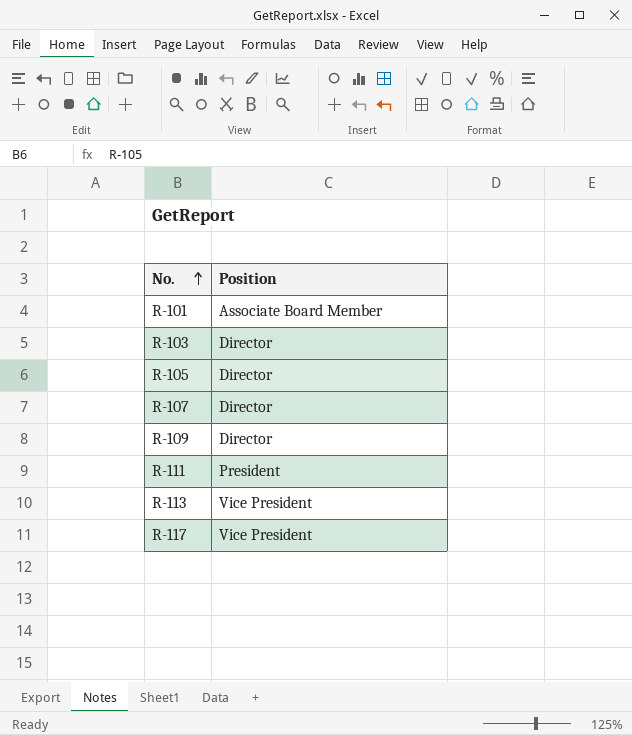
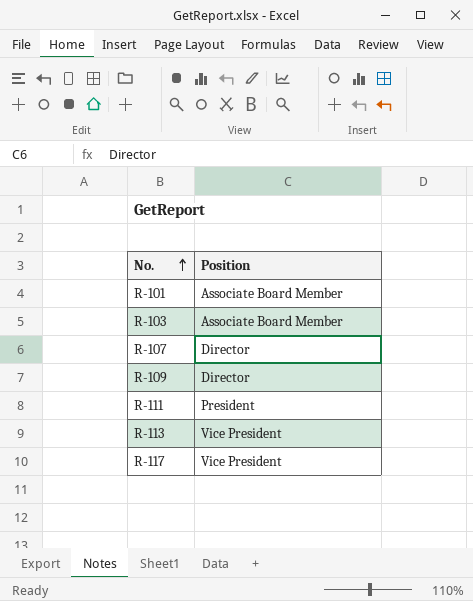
row R-105: Director -> none
R-103 | Position: Director -> Associate Board Member

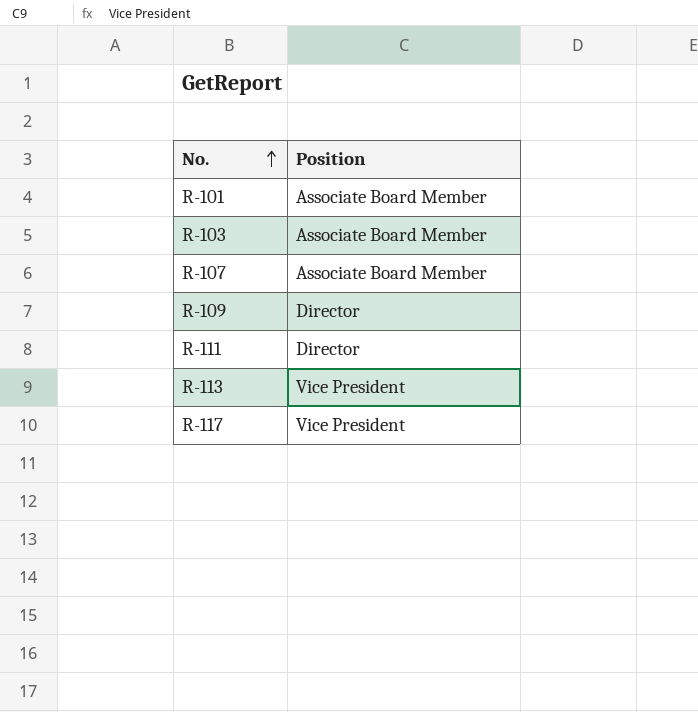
R-107 | Position: Director -> Associate Board Member
R-111 | Position: President -> Director

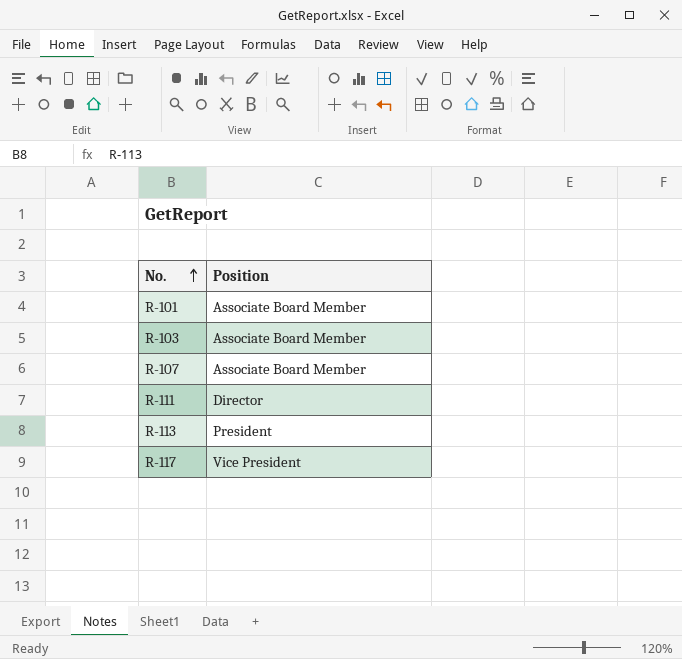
row R-109: Director -> none
R-113 | Position: Vice President -> President

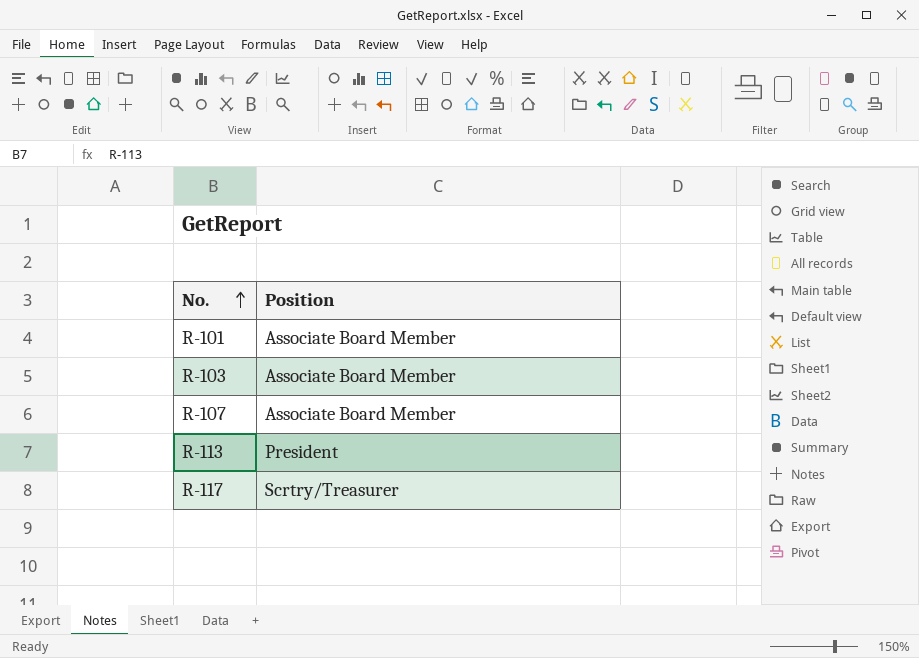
row R-111: Director -> none
R-117 | Position: Vice President -> Scrtry/Treasurer

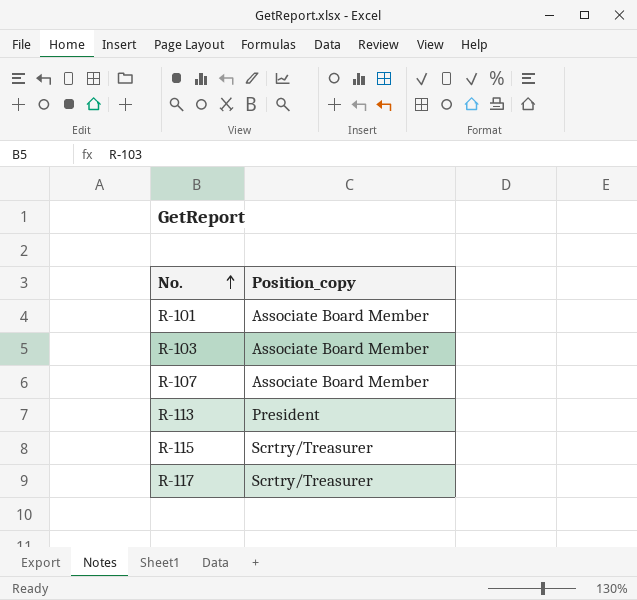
column name: Position -> Position_copy
row R-115: none -> Scrtry/Treasurer

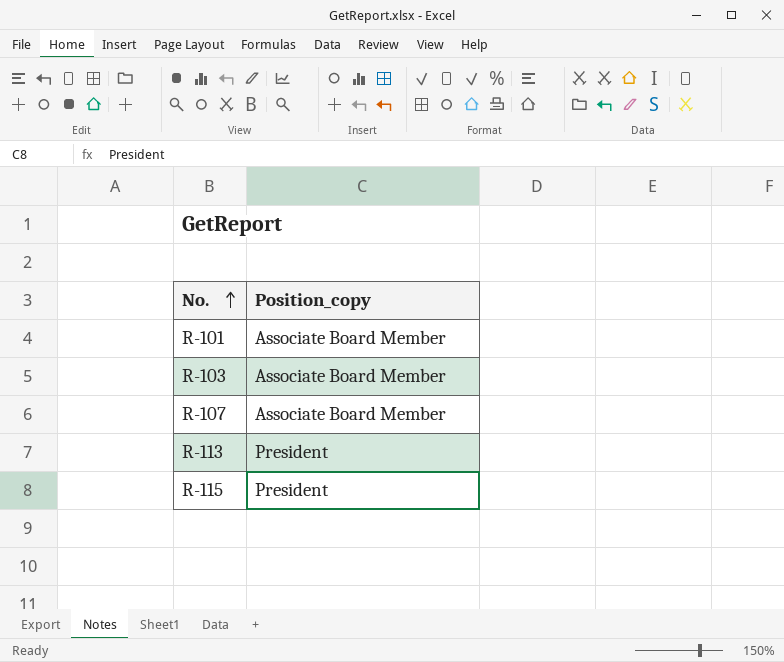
row R-117: Scrtry/Treasurer -> none
R-115 | Position_copy: Scrtry/Treasurer -> President

